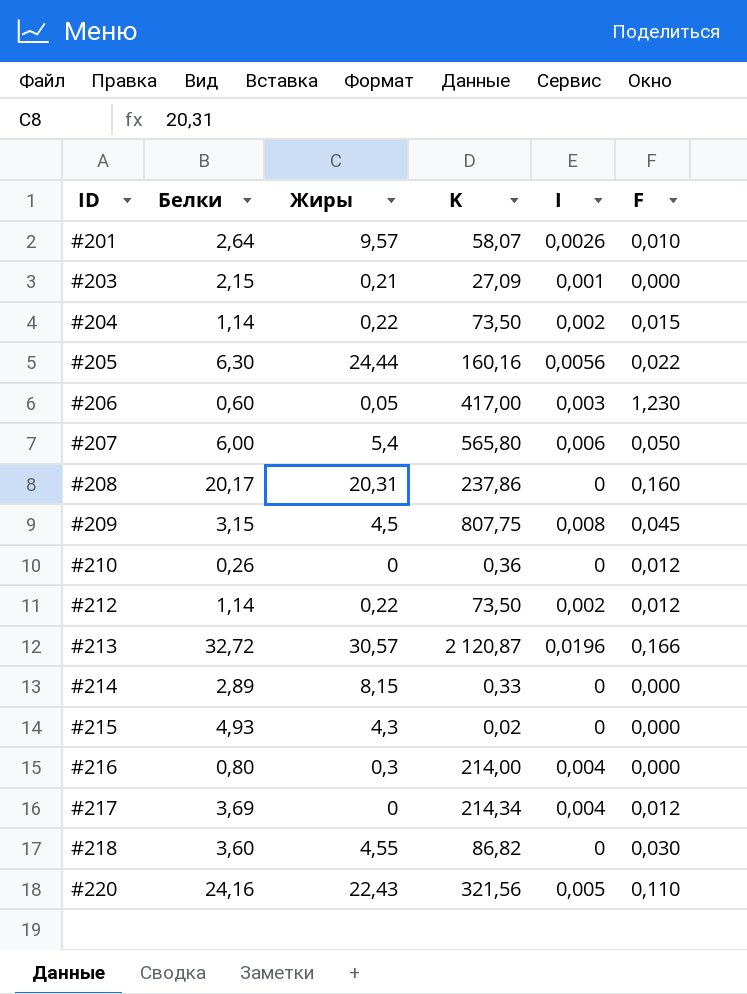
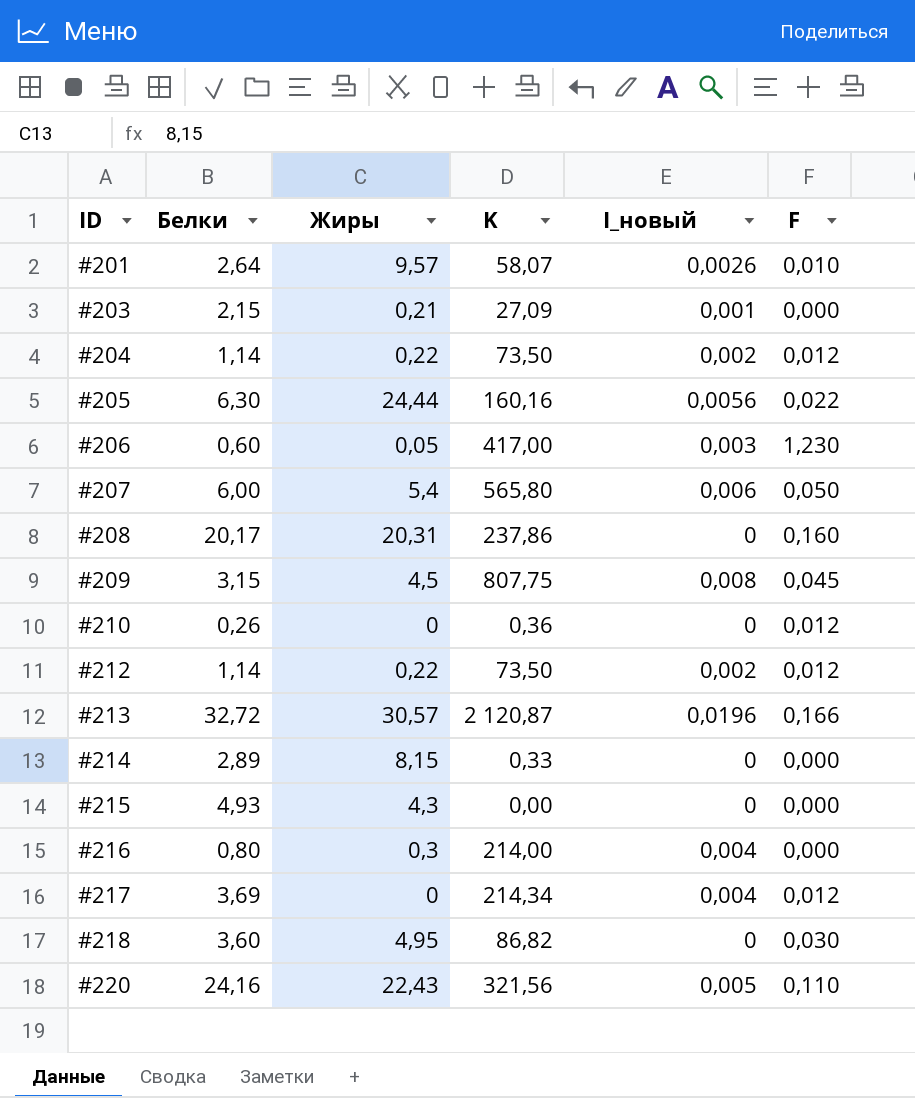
column name: I -> I_новый
#204 | F: 0,015 -> 0,012
#215 | K: 0,02 -> 0,00
#218 | Жиры: 4,55 -> 4,95

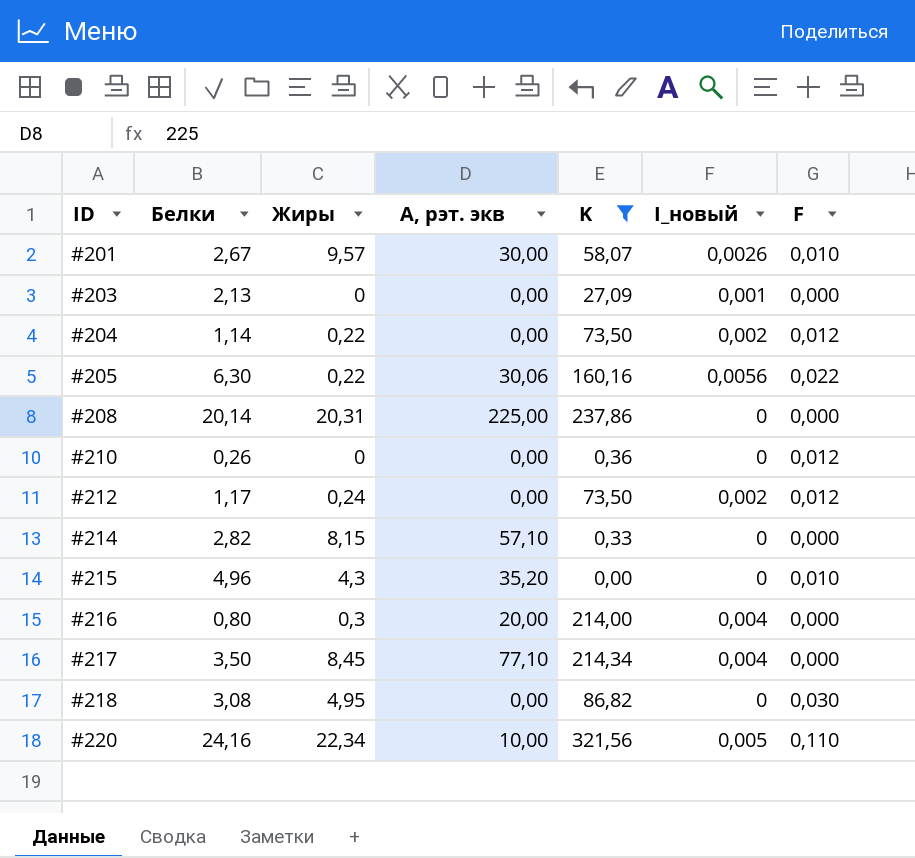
filter: none -> K <= 321,56
column A, рэт. экв | position: none -> 4
#201 | Белки: 2,64 -> 2,67
#203 | Белки: 2,15 -> 2,13
#203 | Жиры: 0,21 -> 0
#205 | Жиры: 24,44 -> 0,22
#208 | Белки: 20,17 -> 20,14
#208 | F: 0,160 -> 0,000
#212 | Белки: 1,14 -> 1,17
#212 | Жиры: 0,22 -> 0,24
#214 | Белки: 2,89 -> 2,82
#215 | Белки: 4,93 -> 4,96
#215 | F: 0,000 -> 0,010
#217 | Белки: 3,69 -> 3,50
#217 | Жиры: 0 -> 8,45
#217 | F: 0,012 -> 0,000
#218 | Белки: 3,60 -> 3,08
#220 | Жиры: 22,43 -> 22,34

